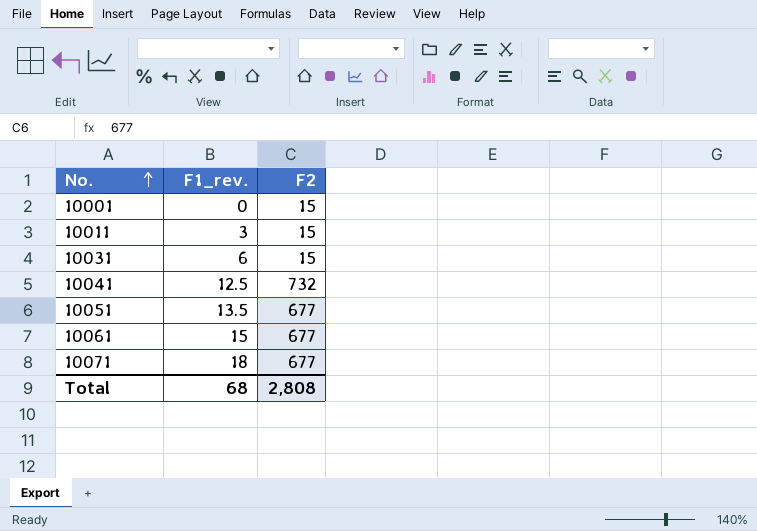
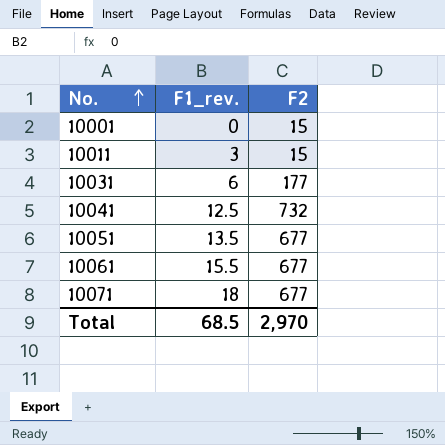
10031 | F2: 15 -> 177
10061 | F1_rev.: 15 -> 15.5
Total | F1_rev.: 68 -> 68.5
Total | F2: 2,808 -> 2,970

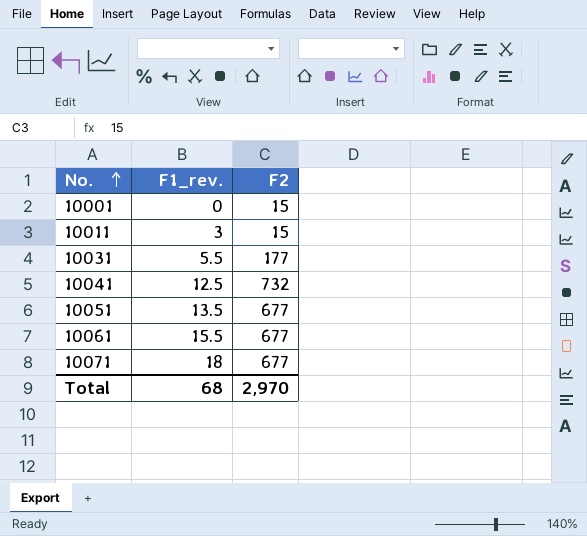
10031 | F1_rev.: 6 -> 5.5
Total | F1_rev.: 68.5 -> 68

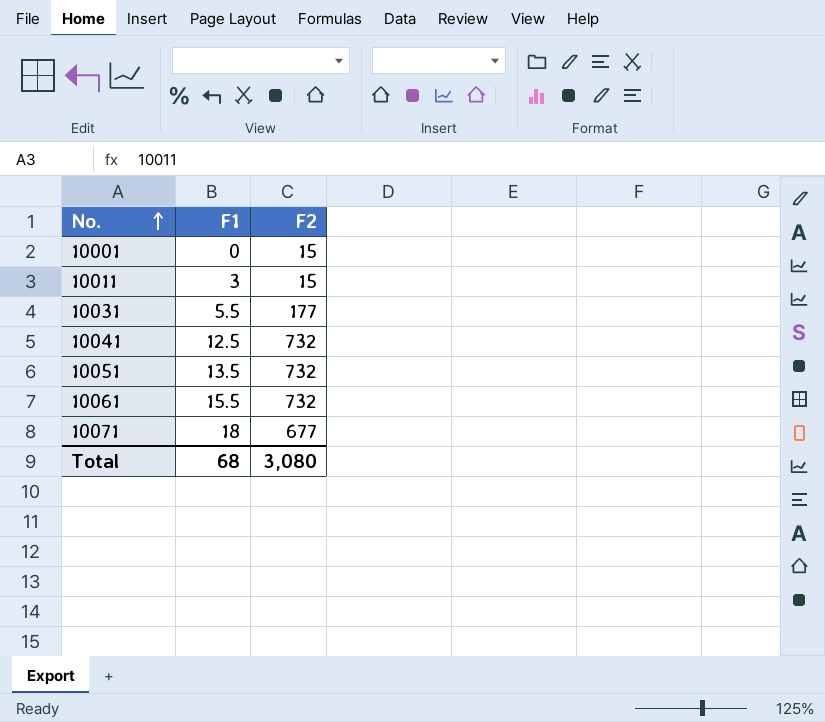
column name: F1_rev. -> F1
10051 | F2: 677 -> 732
10061 | F2: 677 -> 732
Total | F2: 2,970 -> 3,080

